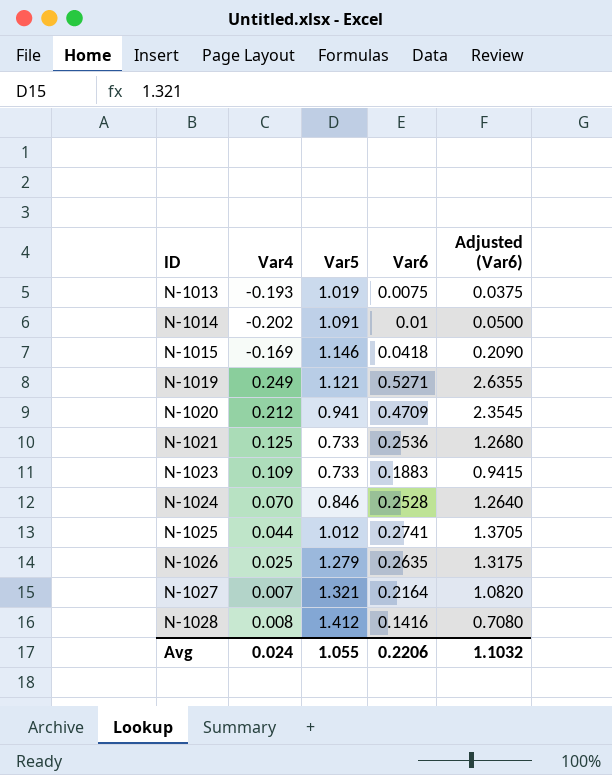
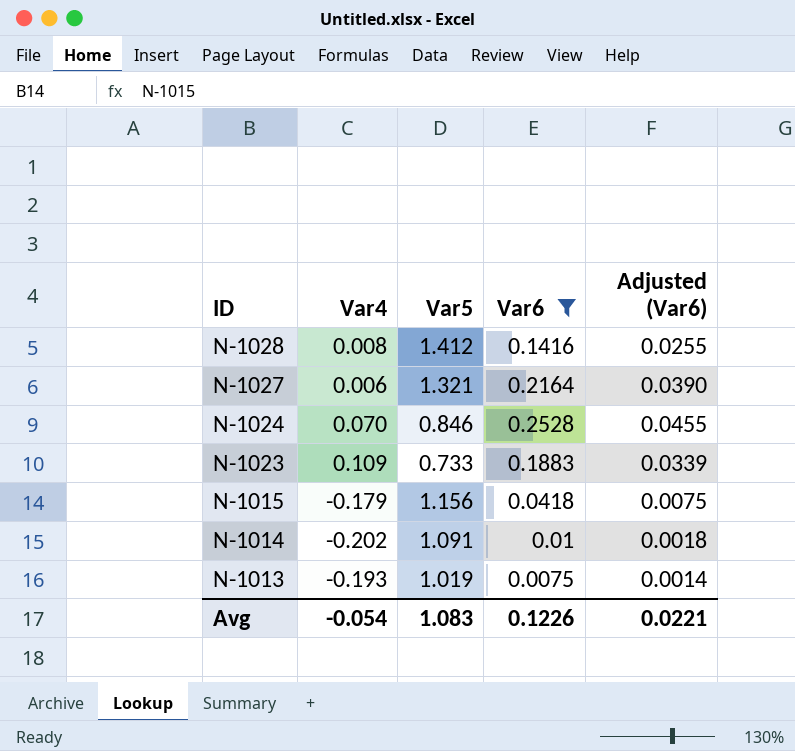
filter: none -> Var6 <= 0.2528
row order: ID ascending -> ID descending
column Adjusted (Var6) | formula: [Var6] * 5 -> [Var6] * 0.18
N-1027 | Var4: 0.007 -> 0.006
N-1015 | Var4: -0.169 -> -0.179
N-1015 | Var5: 1.146 -> 1.156
Avg | Var4: 0.024 -> -0.054
Avg | Var5: 1.055 -> 1.083
Avg | Var6: 0.2206 -> 0.1226
Avg | Adjusted (Var6): 1.1032 -> 0.0221

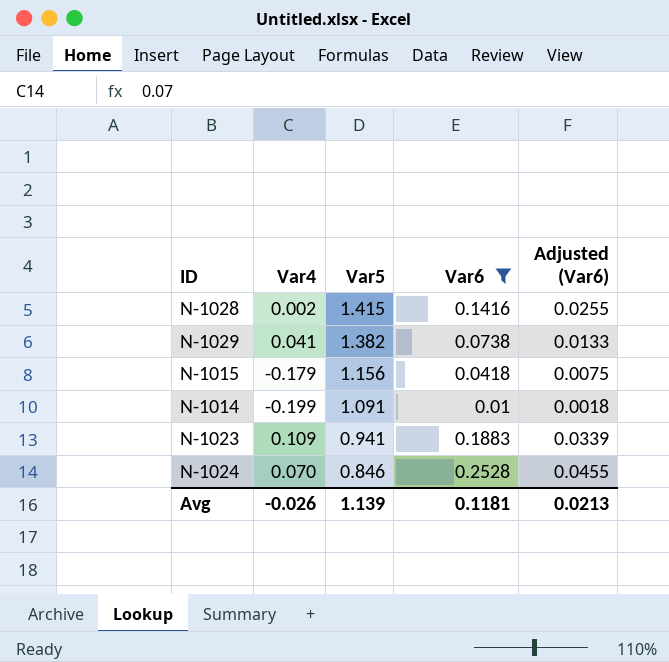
row order: ID descending -> Var5 descending
row N-1027: 0.006 | 1.321 | 0.2164 | 0.0390 -> none
row N-1013: -0.193 | 1.019 | 0.0075 | 0.0014 -> none
N-1028 | Var4: 0.008 -> 0.002
N-1028 | Var5: 1.412 -> 1.415
row N-1029: none -> 0.041 | 1.382 | 0.0738 | 0.0133
N-1014 | Var4: -0.202 -> -0.199
N-1023 | Var5: 0.733 -> 0.941
Avg | Var4: -0.054 -> -0.026
Avg | Var5: 1.083 -> 1.139
Avg | Var6: 0.1226 -> 0.1181
Avg | Adjusted (Var6): 0.0221 -> 0.0213

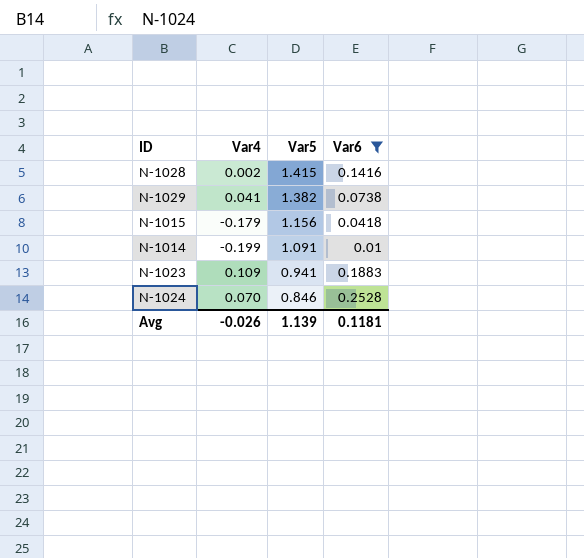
column Adjusted (Var6) | formula: [Var6] * 0.18 -> none

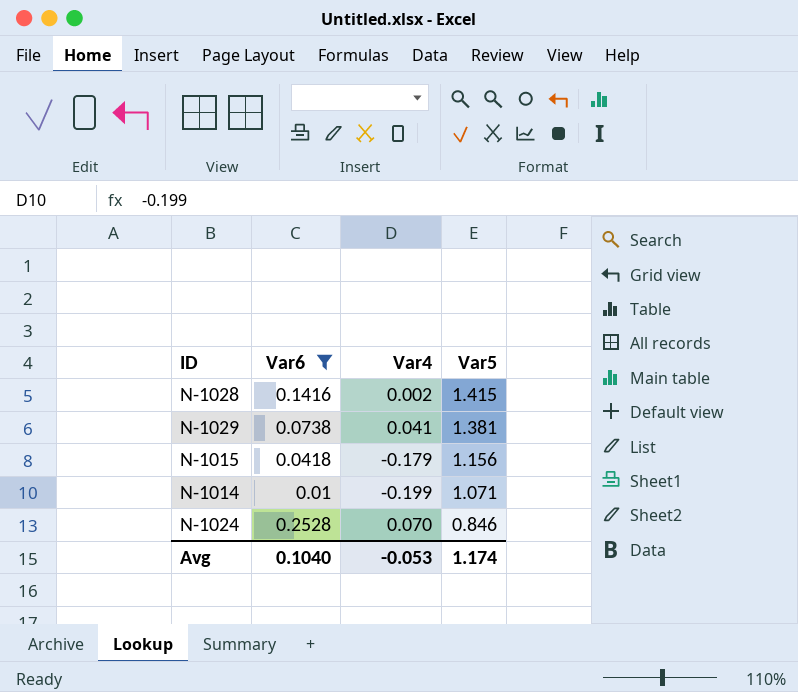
column Var6 | position: 4 -> 2
row N-1023: 0.109 | 0.941 | 0.1883 -> none
N-1029 | Var5: 1.382 -> 1.381
N-1014 | Var5: 1.091 -> 1.071
Avg | Var6: 0.1181 -> 0.1040
Avg | Var4: -0.026 -> -0.053
Avg | Var5: 1.139 -> 1.174

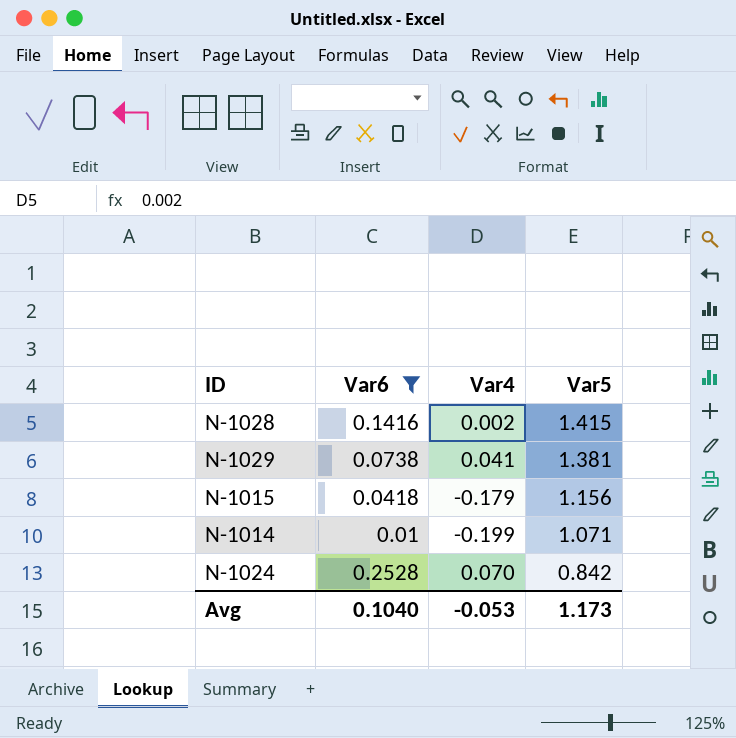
N-1024 | Var5: 0.846 -> 0.842
Avg | Var5: 1.174 -> 1.173

